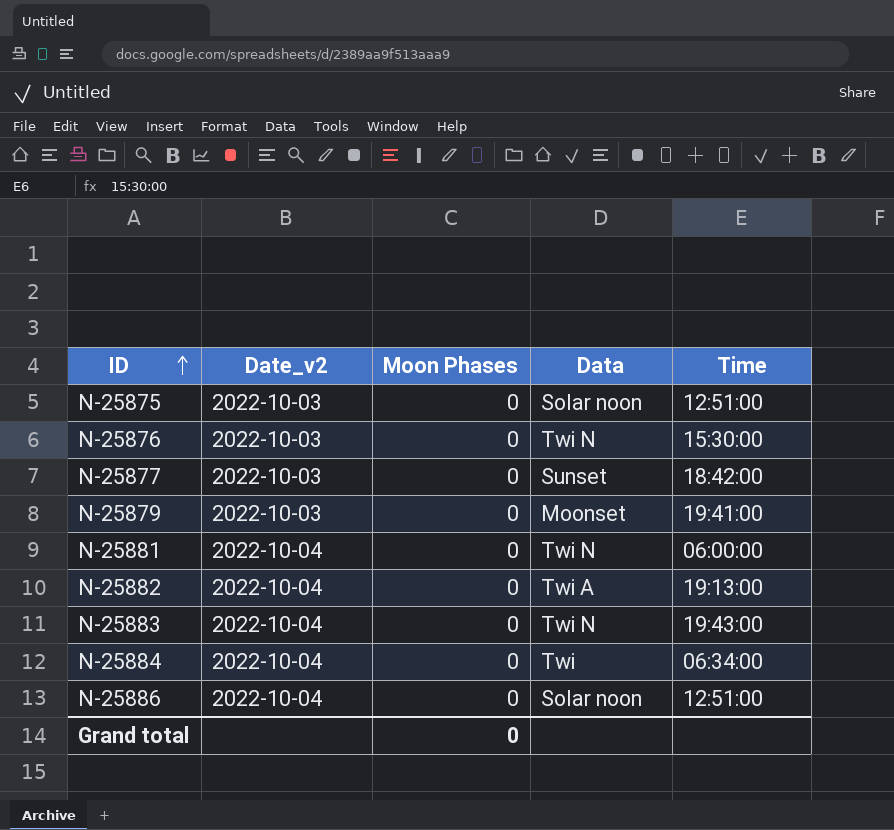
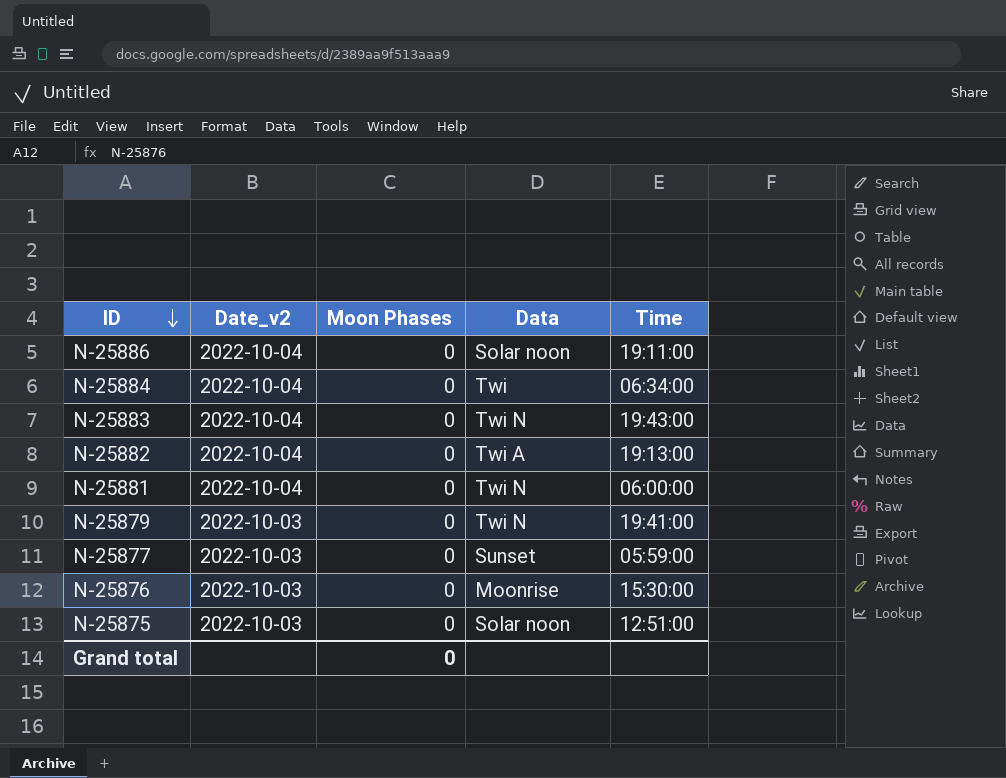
row order: ID ascending -> ID descending
N-25886 | Time: 12:51:00 -> 19:11:00
N-25879 | Data: Moonset -> Twi N
N-25877 | Time: 18:42:00 -> 05:59:00
N-25876 | Data: Twi N -> Moonrise

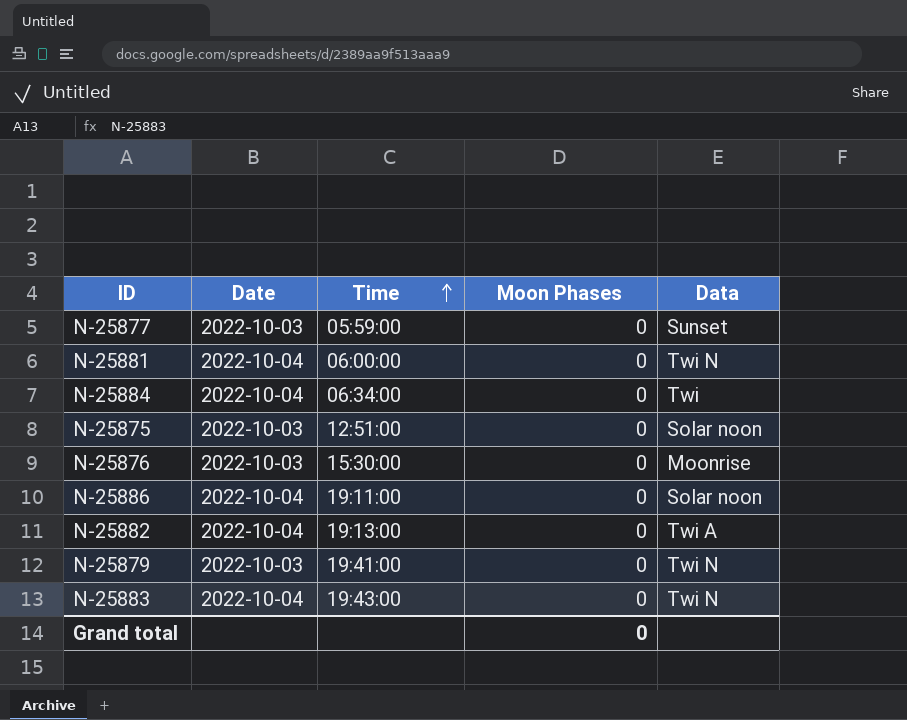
row order: ID descending -> Time ascending
column name: Date_v2 -> Date
column Time | position: 5 -> 3

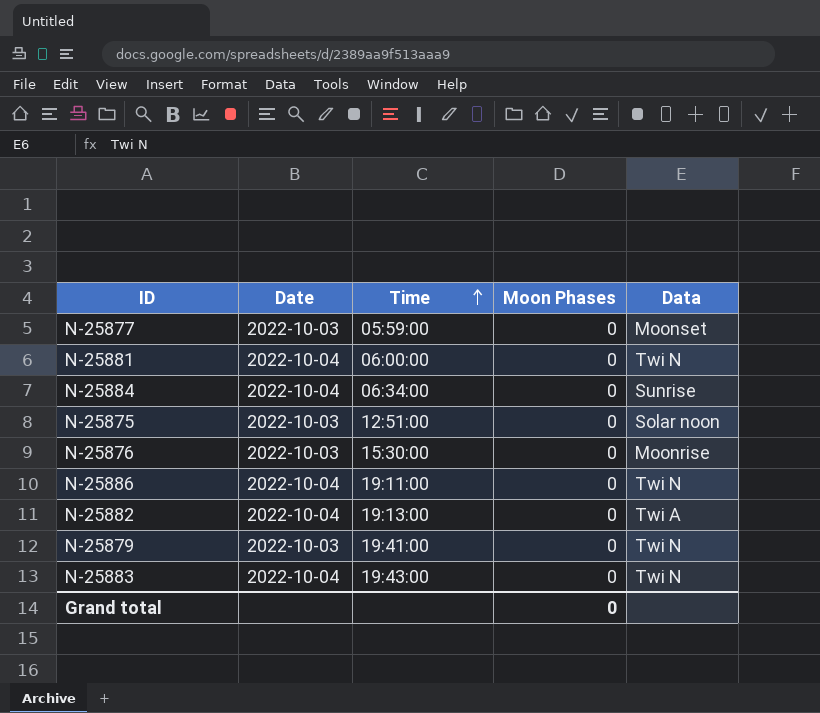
N-25877 | Data: Sunset -> Moonset
N-25884 | Data: Twi -> Sunrise
N-25886 | Data: Solar noon -> Twi N

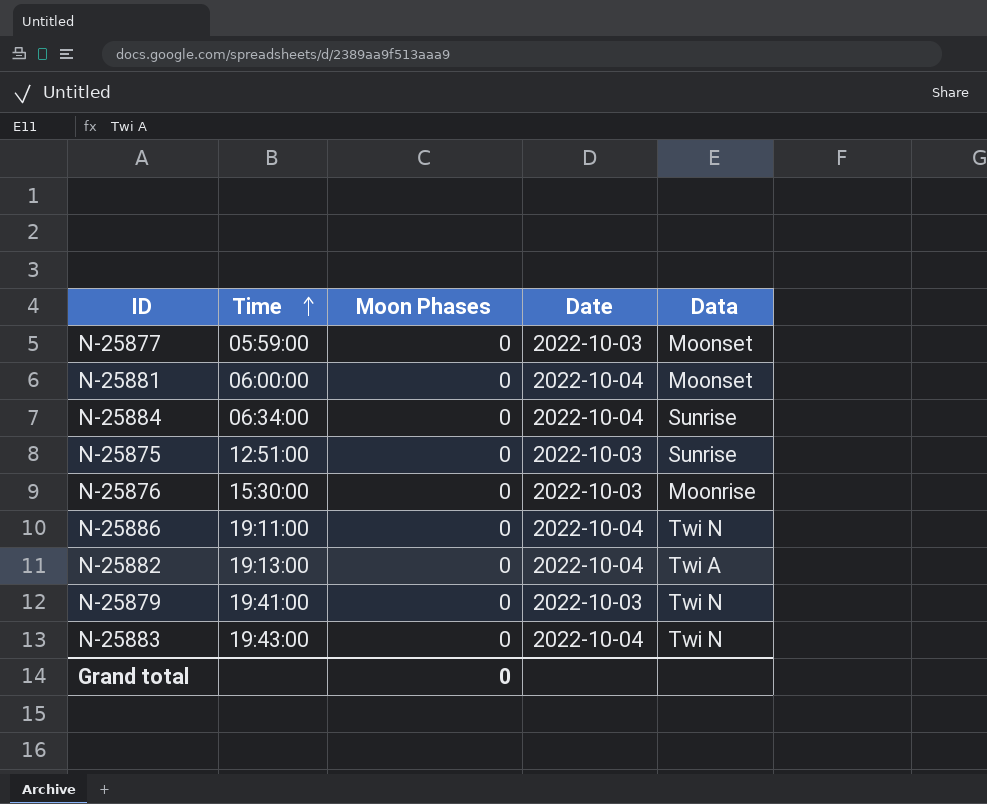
column Date | position: 2 -> 4
N-25881 | Data: Twi N -> Moonset
N-25875 | Data: Solar noon -> Sunrise

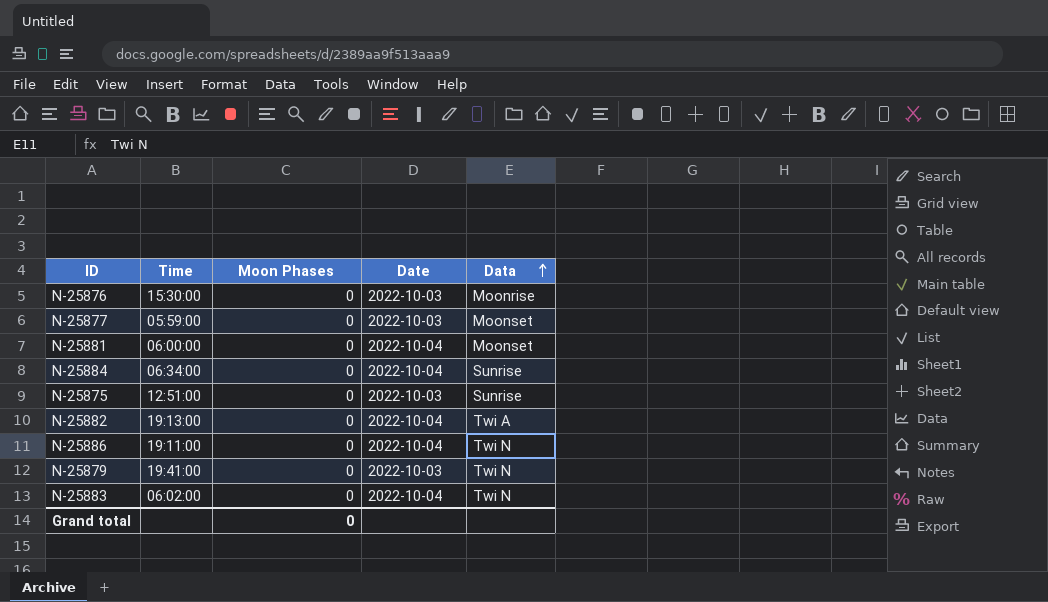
row order: Time ascending -> Data ascending
N-25883 | Time: 19:43:00 -> 06:02:00

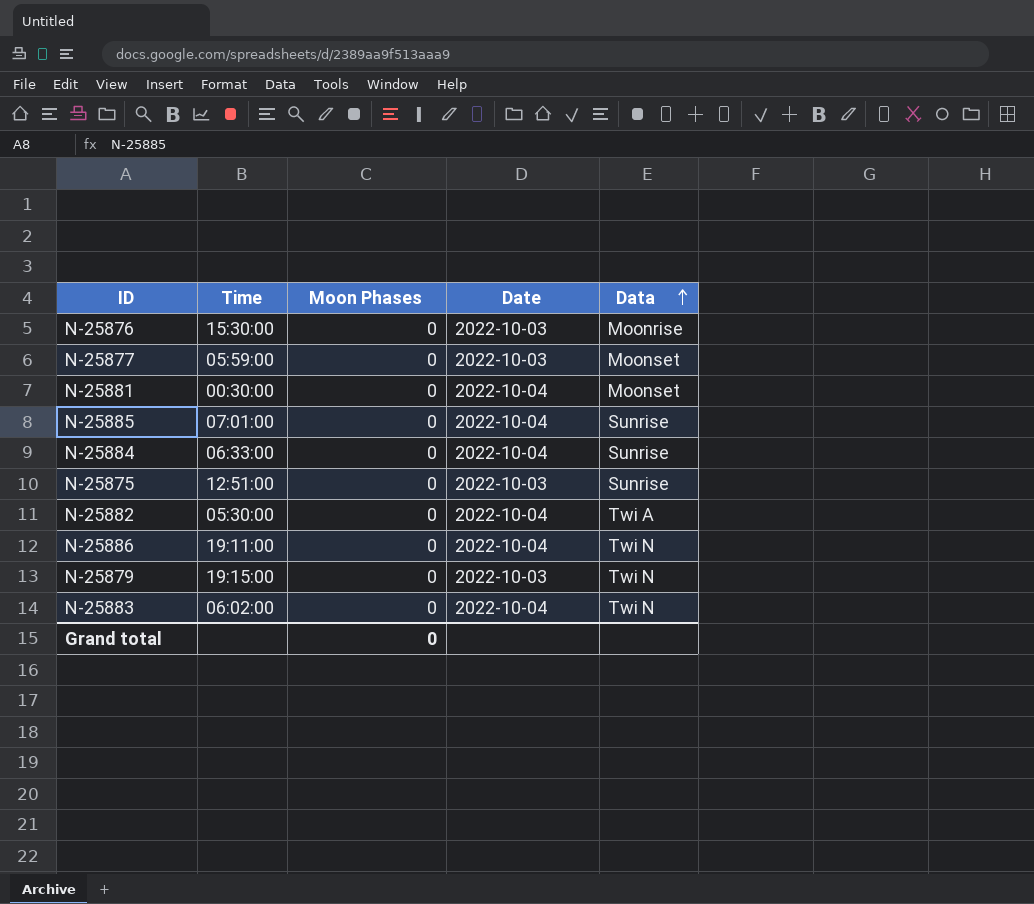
N-25881 | Time: 06:00:00 -> 00:30:00
row N-25885: none -> 07:01:00 | 0 | 2022-10-04 | Sunrise
N-25884 | Time: 06:34:00 -> 06:33:00
N-25882 | Time: 19:13:00 -> 05:30:00
N-25879 | Time: 19:41:00 -> 19:15:00

